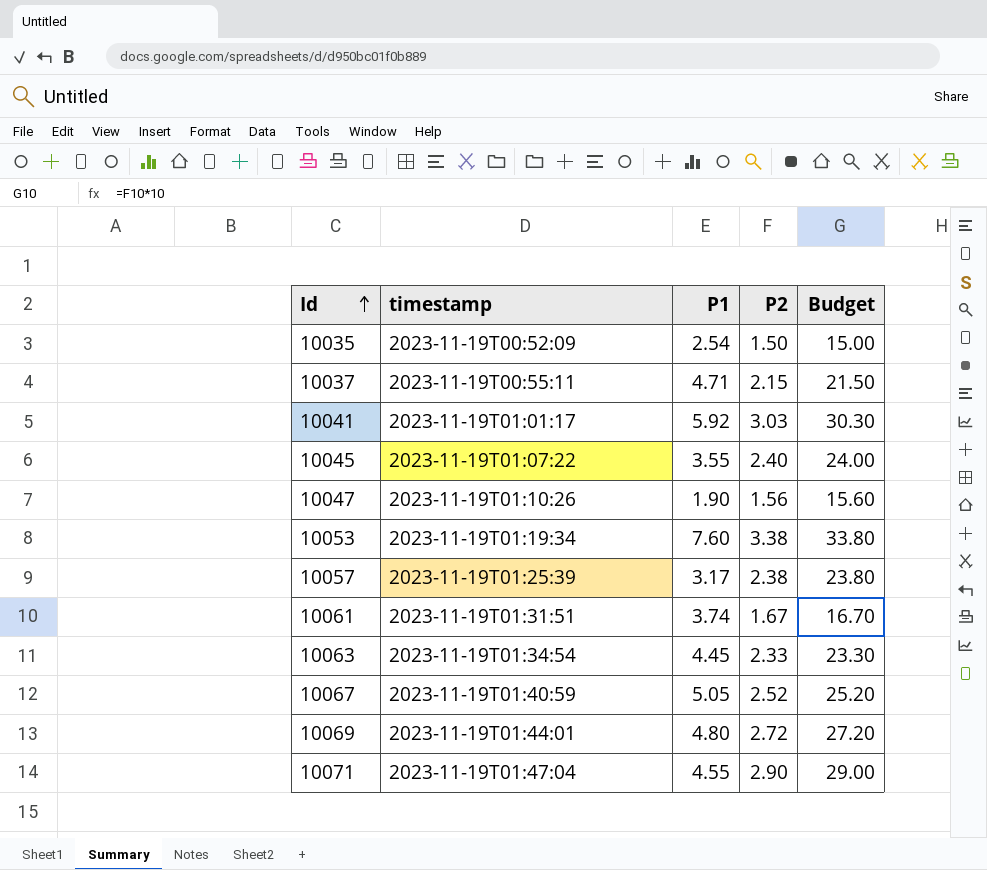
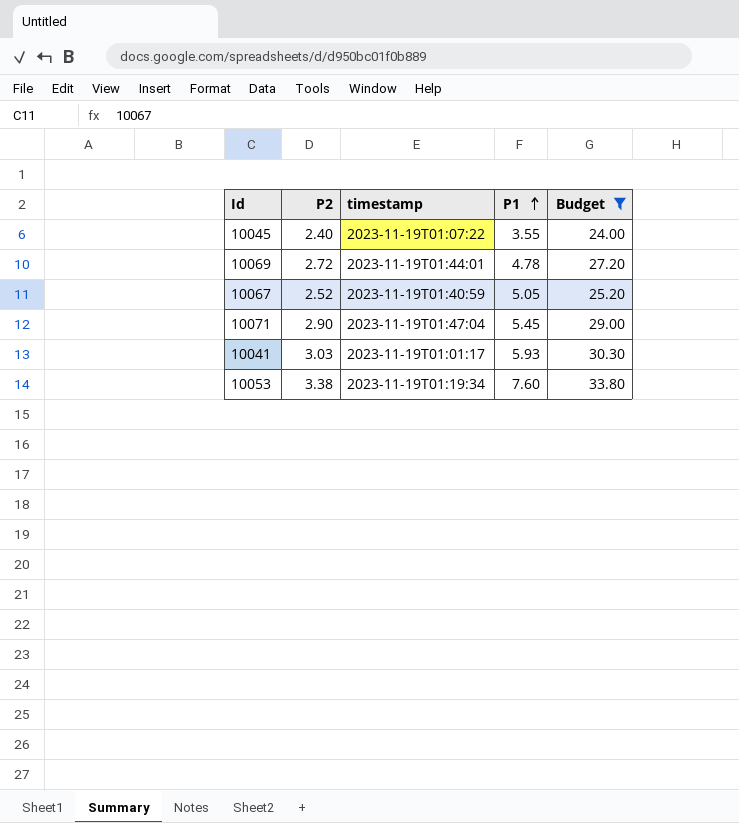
filter: none -> Budget >= 24.00
row order: Id ascending -> P1 ascending
column P2 | position: 4 -> 2
10069 | P1: 4.80 -> 4.78
10071 | P1: 4.55 -> 5.45
10041 | P1: 5.92 -> 5.93

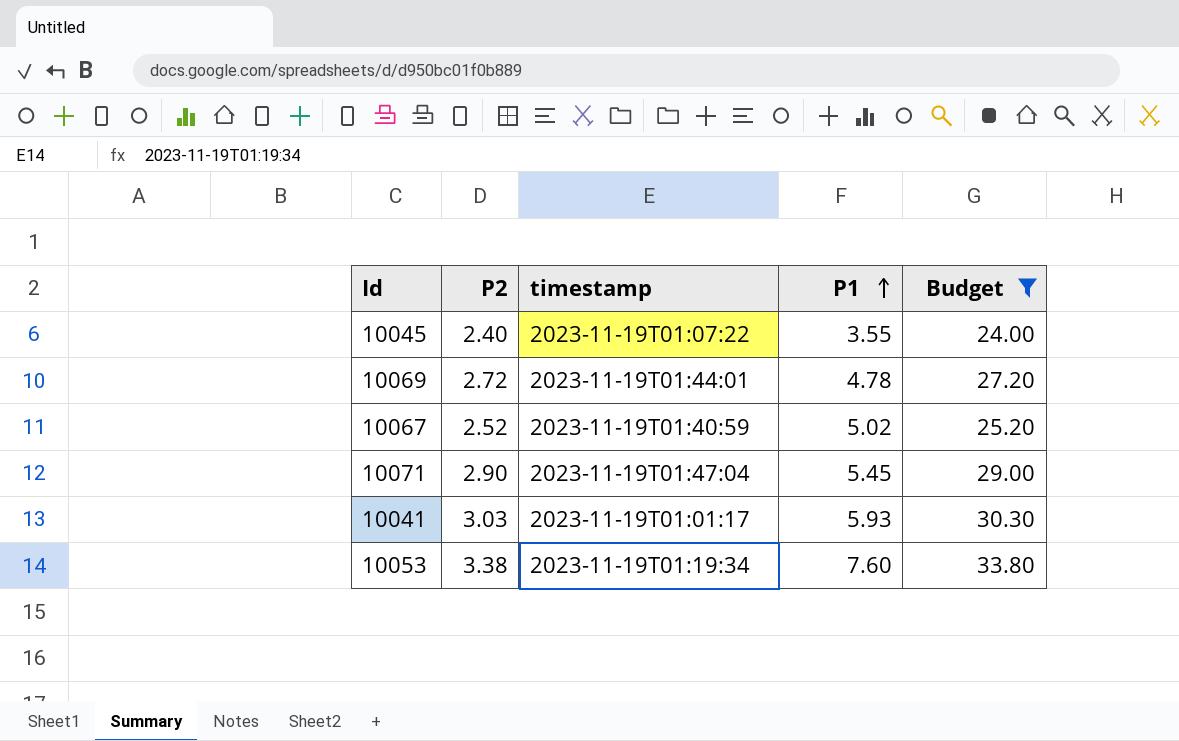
10067 | P1: 5.05 -> 5.02

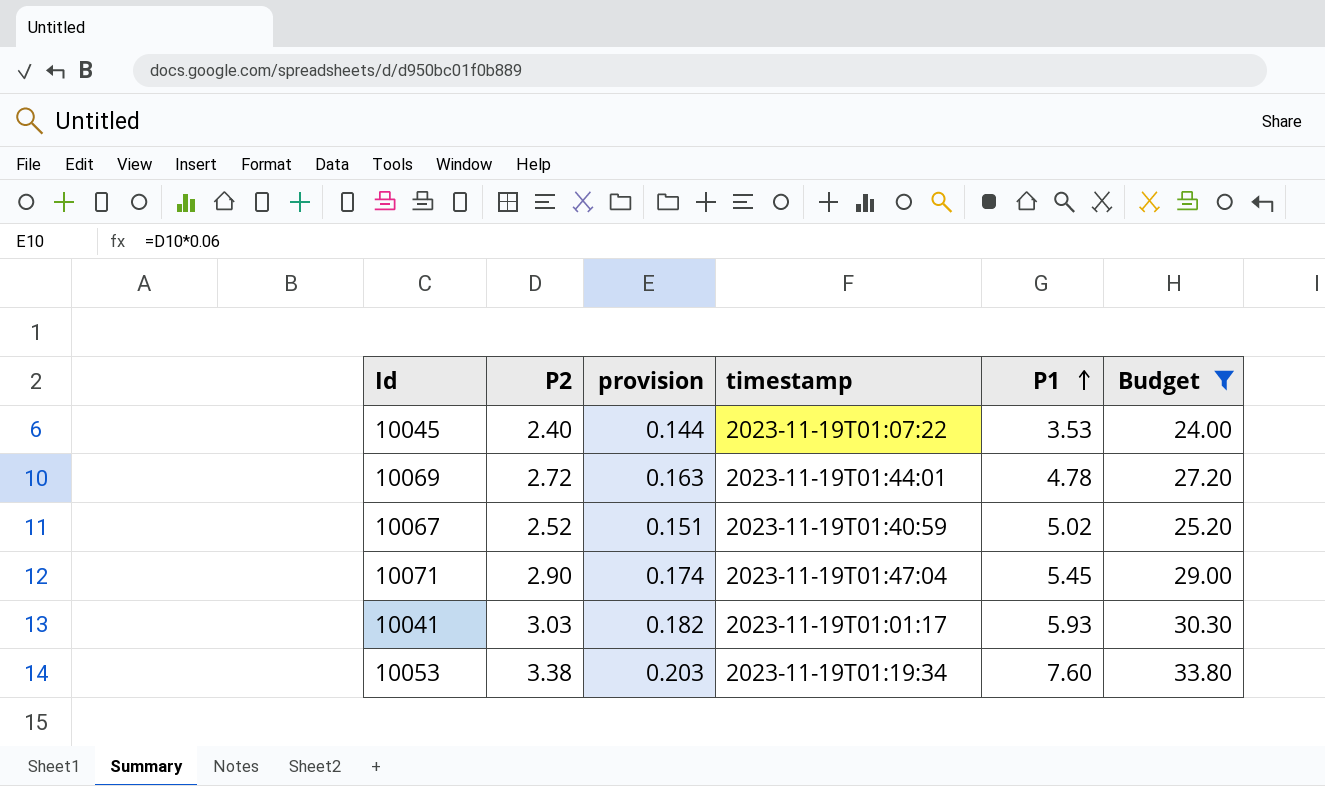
column provision | formula: none -> [P2] * 0.06
10045 | P1: 3.55 -> 3.53

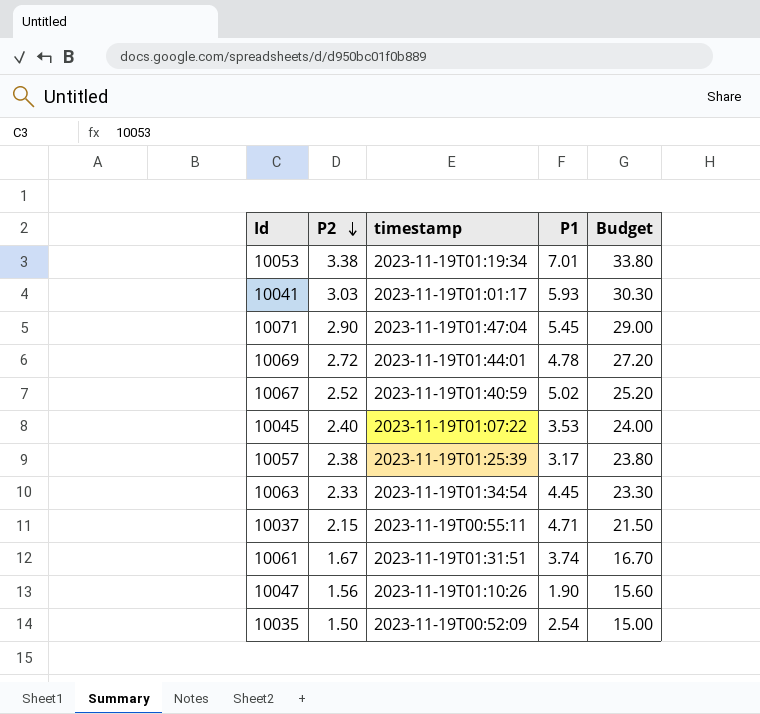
filter: Budget >= 24.00 -> none
row order: P1 ascending -> P2 descending
column provision | formula: [P2] * 0.06 -> none
10053 | P1: 7.60 -> 7.01

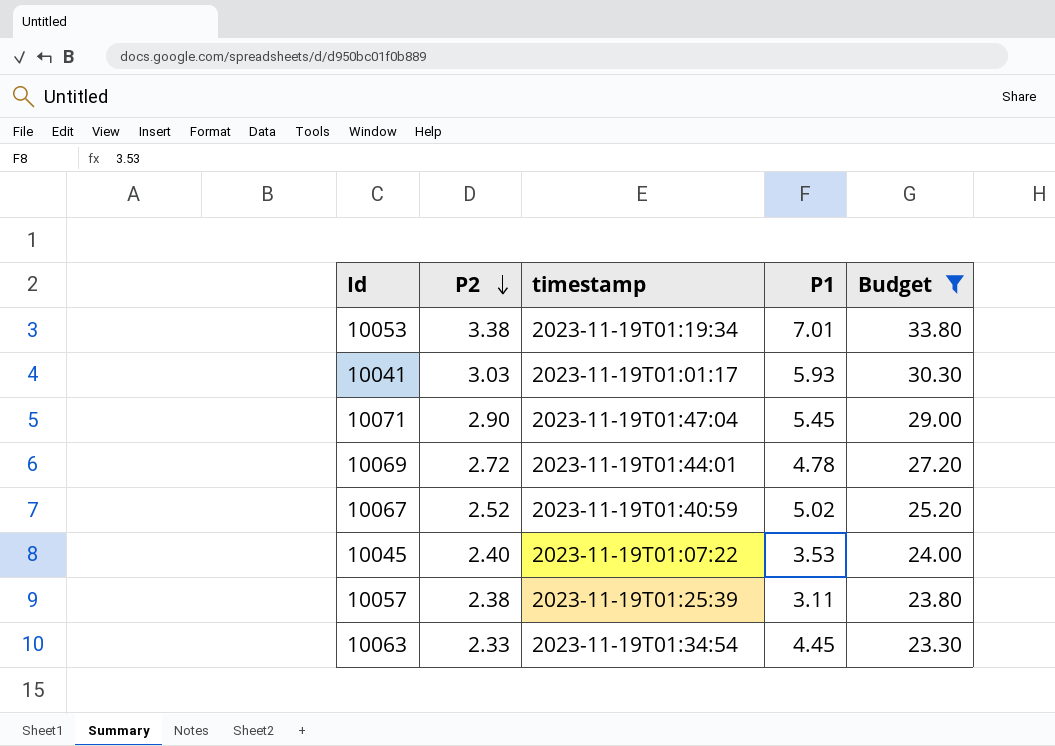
filter: none -> Budget >= 23.30
10057 | P1: 3.17 -> 3.11

